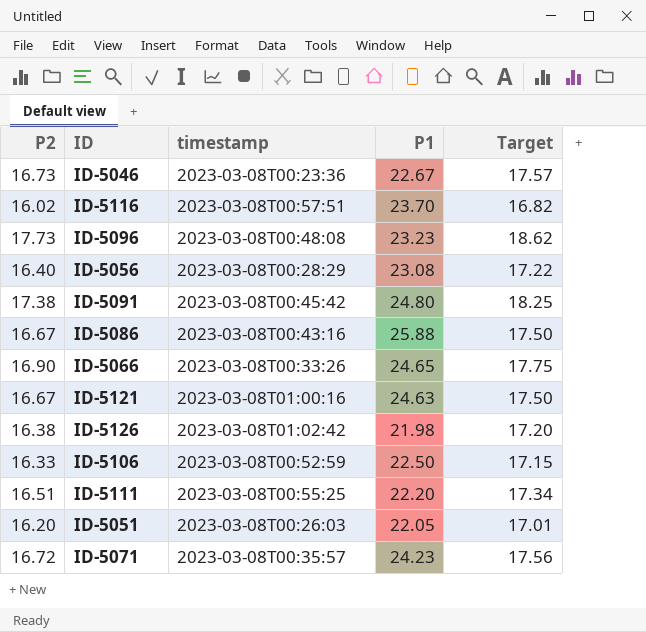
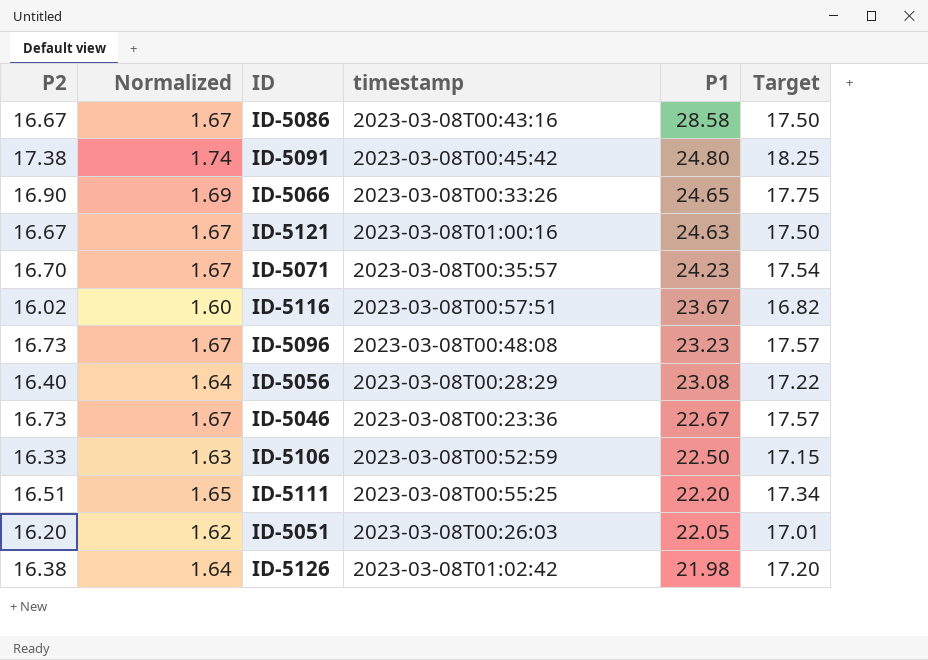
row order: none -> P1 descending
column Normalized | formula: none -> [P2] * 0.1
ID-5086 | P1: 25.88 -> 28.58
ID-5071 | P2: 16.72 -> 16.70
ID-5071 | Target: 17.56 -> 17.54
ID-5116 | P1: 23.70 -> 23.67
ID-5096 | P2: 17.73 -> 16.73
ID-5096 | Target: 18.62 -> 17.57

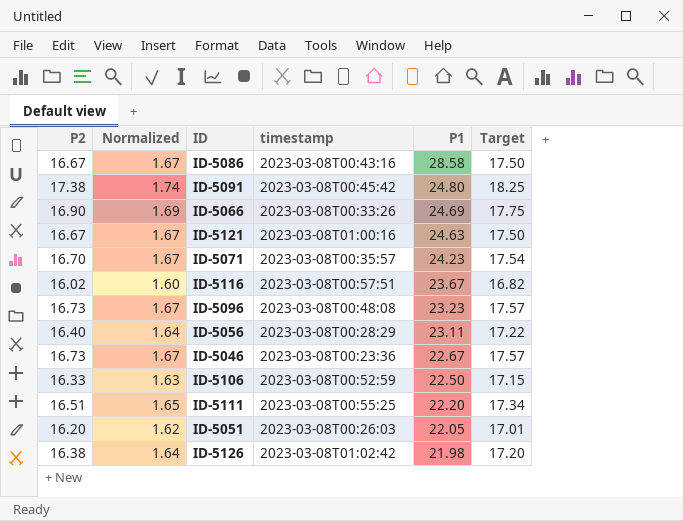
ID-5066 | P1: 24.65 -> 24.69
ID-5056 | P1: 23.08 -> 23.11

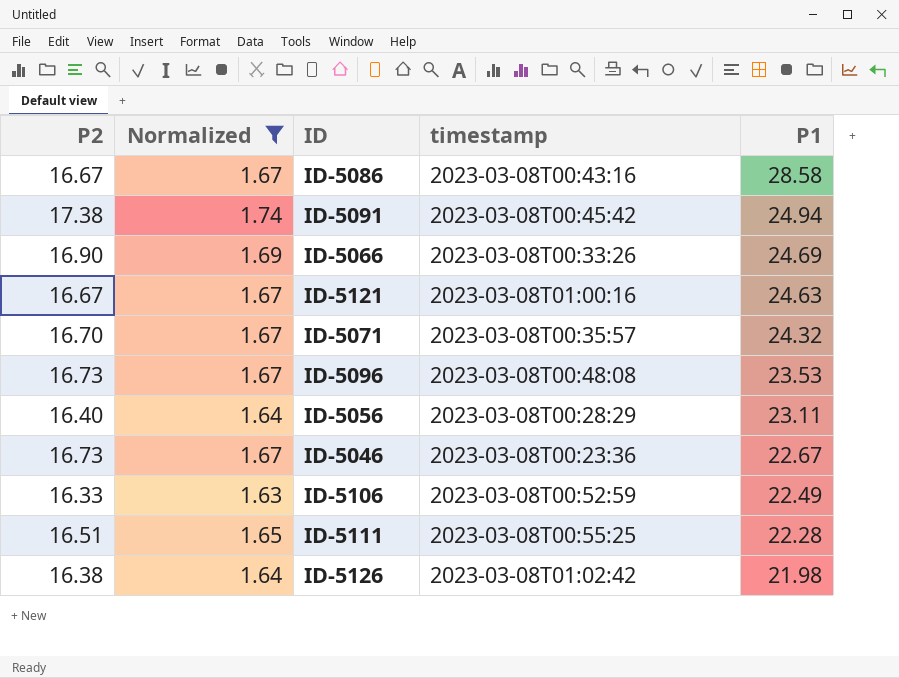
filter: none -> Normalized >= 1.63
column Target | formula: [P2] * 1.05 -> none
ID-5091 | P1: 24.80 -> 24.94
ID-5071 | P1: 24.23 -> 24.32
ID-5096 | P1: 23.23 -> 23.53
ID-5106 | P1: 22.50 -> 22.49
ID-5111 | P1: 22.20 -> 22.28

